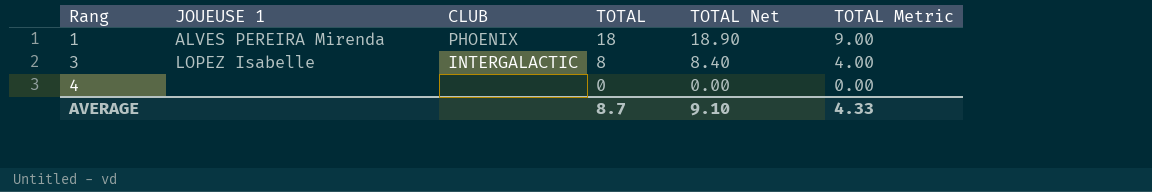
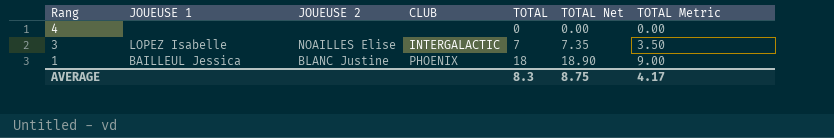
row order: Rang ascending -> Rang descending
column JOUEUSE 2 | position: none -> 3
3 | TOTAL: 8 -> 7
3 | TOTAL Net: 8.40 -> 7.35
3 | TOTAL Metric: 4.00 -> 3.50
1 | JOUEUSE 1: ALVES PEREIRA Mirenda -> BAILLEUL Jessica
AVERAGE | TOTAL: 8.7 -> 8.3
AVERAGE | TOTAL Net: 9.10 -> 8.75
AVERAGE | TOTAL Metric: 4.33 -> 4.17

